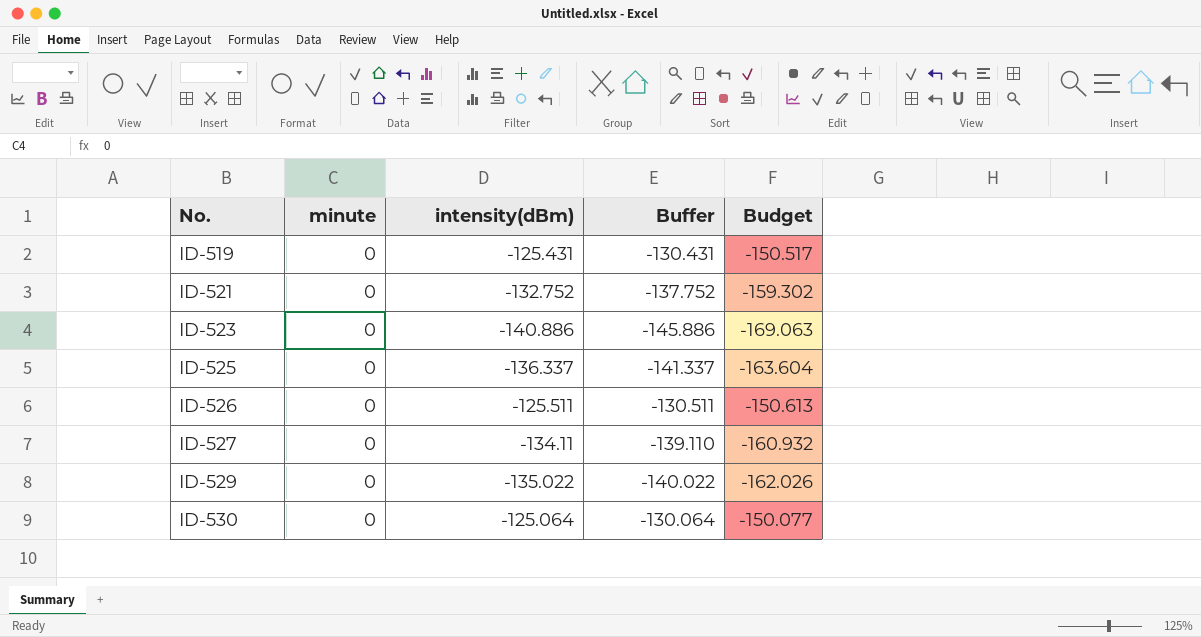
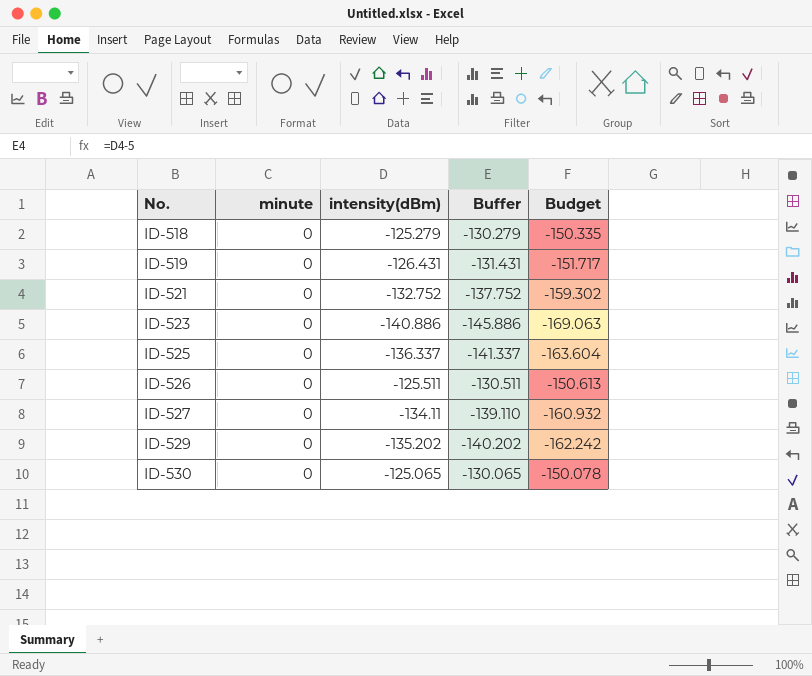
row ID-518: none -> 0 | -125.279 | -130.279 | -150.335
ID-519 | intensity(dBm): -125.431 -> -126.431
ID-519 | Buffer: -130.431 -> -131.431
ID-519 | Budget: -150.517 -> -151.717
ID-529 | intensity(dBm): -135.022 -> -135.202
ID-529 | Buffer: -140.022 -> -140.202
ID-529 | Budget: -162.026 -> -162.242
ID-530 | intensity(dBm): -125.064 -> -125.065
ID-530 | Buffer: -130.064 -> -130.065
ID-530 | Budget: -150.077 -> -150.078

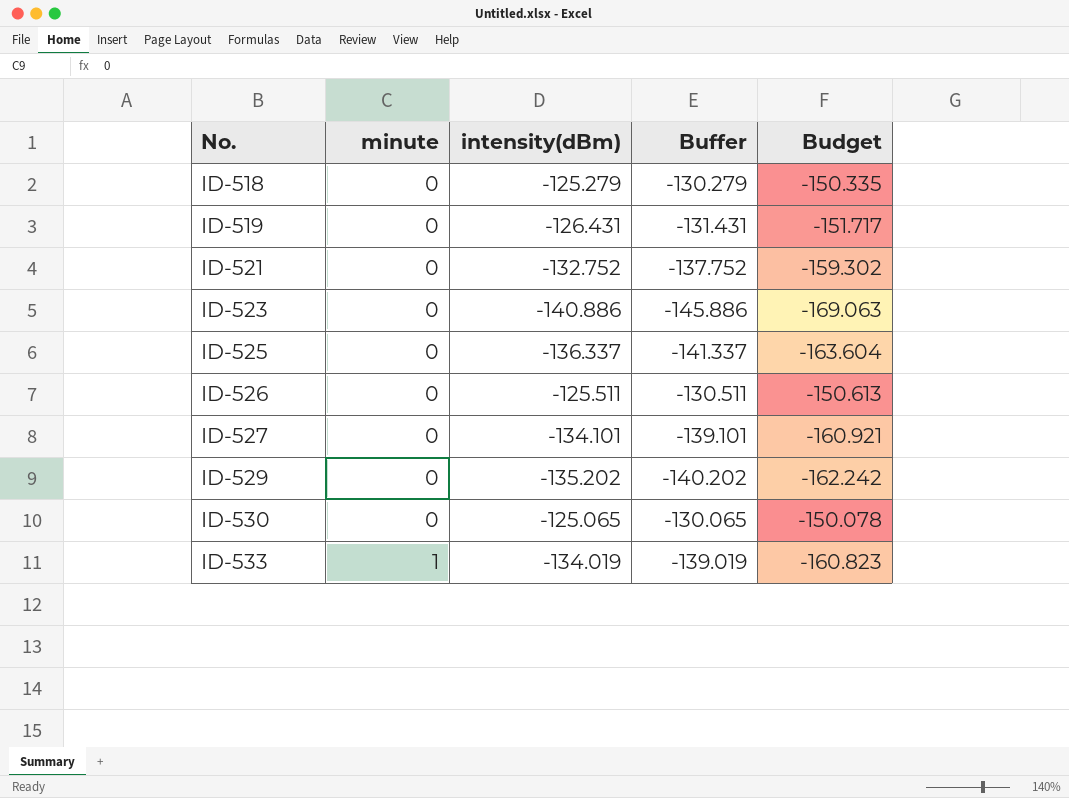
ID-527 | intensity(dBm): -134.11 -> -134.101
ID-527 | Buffer: -139.110 -> -139.101
ID-527 | Budget: -160.932 -> -160.921
row ID-533: none -> 1 | -134.019 | -139.019 | -160.823

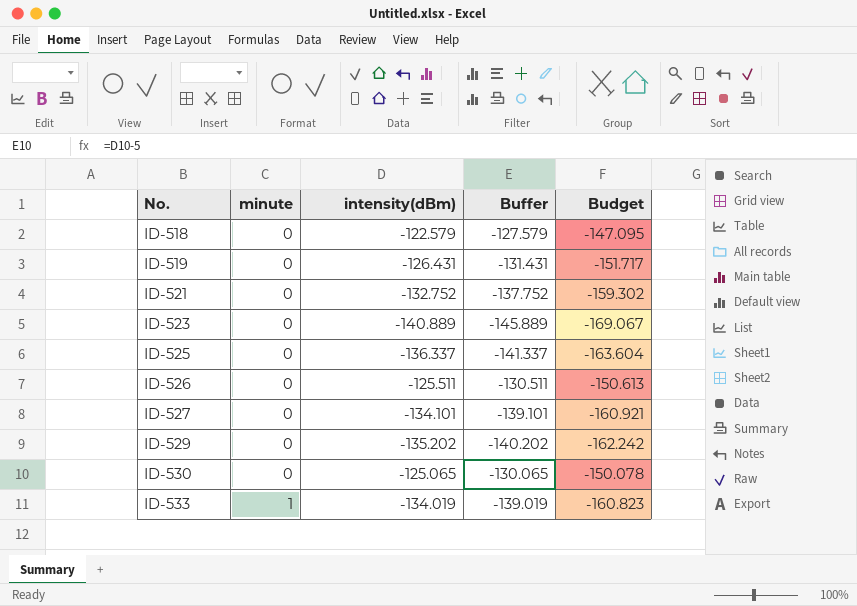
ID-518 | intensity(dBm): -125.279 -> -122.579
ID-518 | Buffer: -130.279 -> -127.579
ID-518 | Budget: -150.335 -> -147.095
ID-523 | intensity(dBm): -140.886 -> -140.889
ID-523 | Buffer: -145.886 -> -145.889
ID-523 | Budget: -169.063 -> -169.067

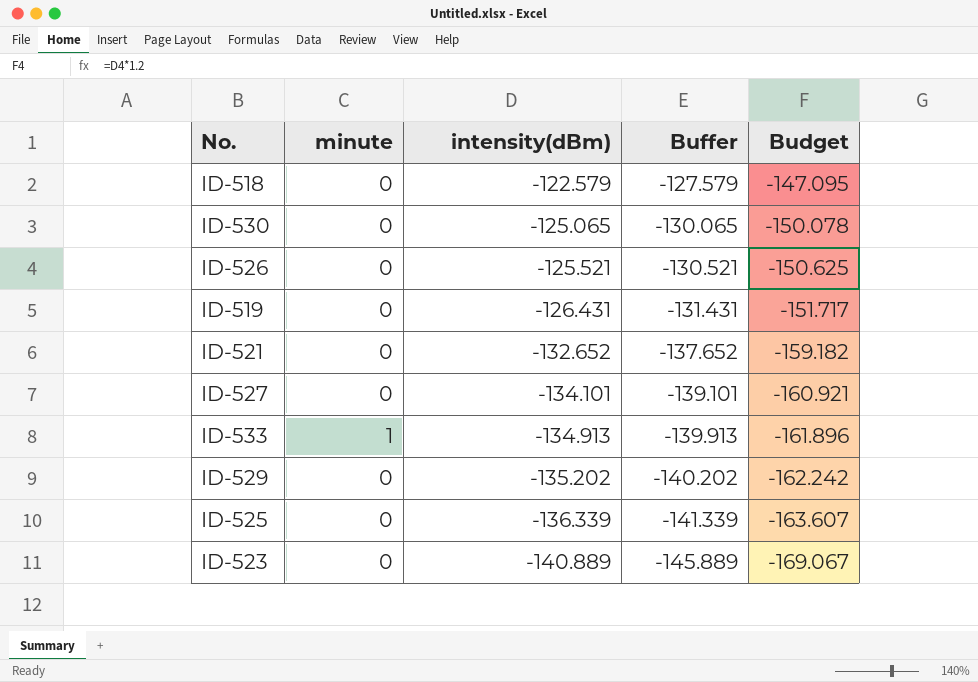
row order: No. ascending -> intensity(dBm) descending
ID-526 | intensity(dBm): -125.511 -> -125.521
ID-526 | Buffer: -130.511 -> -130.521
ID-526 | Budget: -150.613 -> -150.625
ID-521 | intensity(dBm): -132.752 -> -132.652
ID-521 | Buffer: -137.752 -> -137.652
ID-521 | Budget: -159.302 -> -159.182
ID-533 | intensity(dBm): -134.019 -> -134.913
ID-533 | Buffer: -139.019 -> -139.913
ID-533 | Budget: -160.823 -> -161.896
ID-525 | intensity(dBm): -136.337 -> -136.339
ID-525 | Buffer: -141.337 -> -141.339
ID-525 | Budget: -163.604 -> -163.607

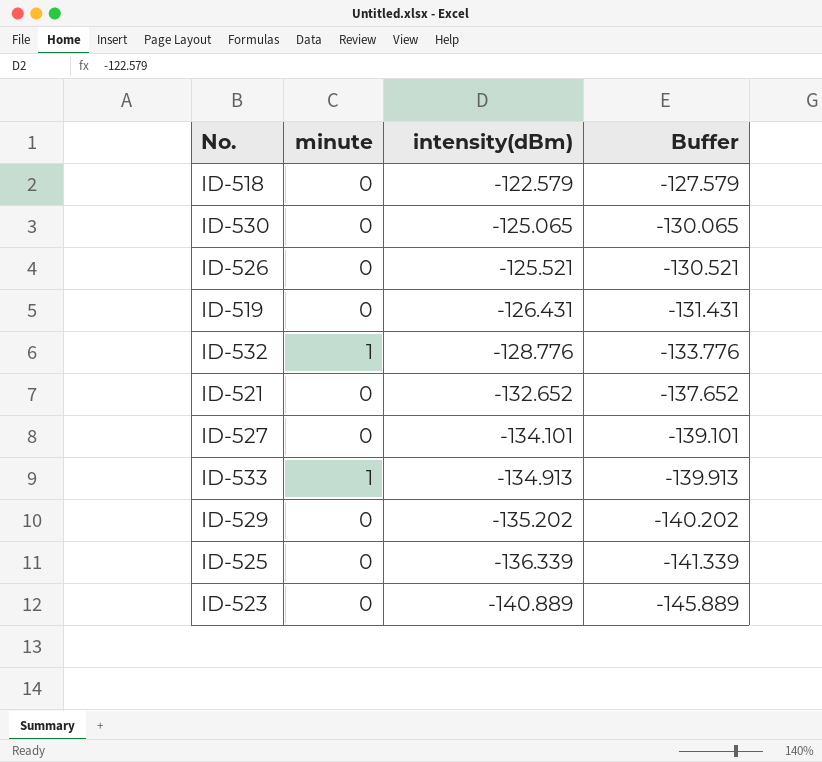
column Budget | formula: [intensity(dBm)] * 1.2 -> none
row ID-532: none -> 1 | -128.776 | -133.776

